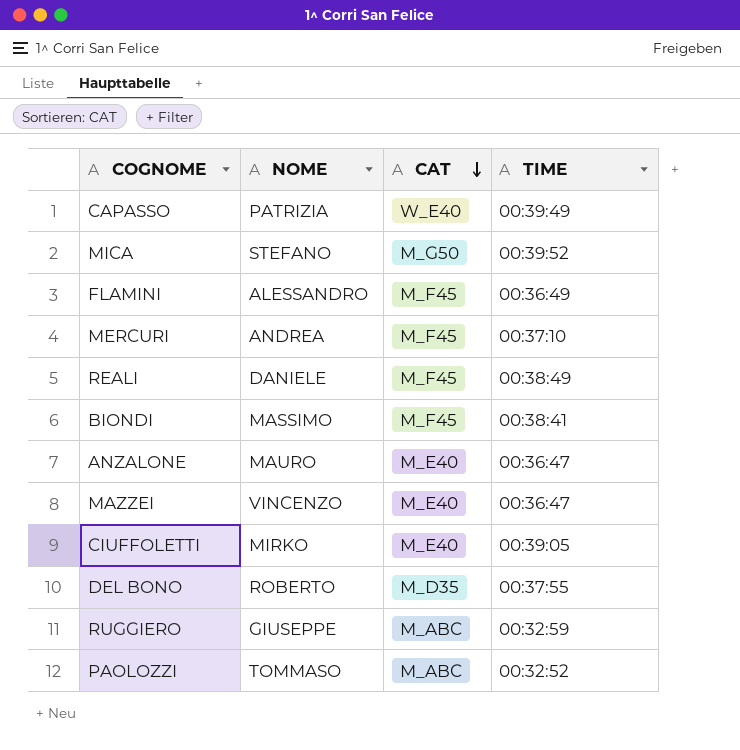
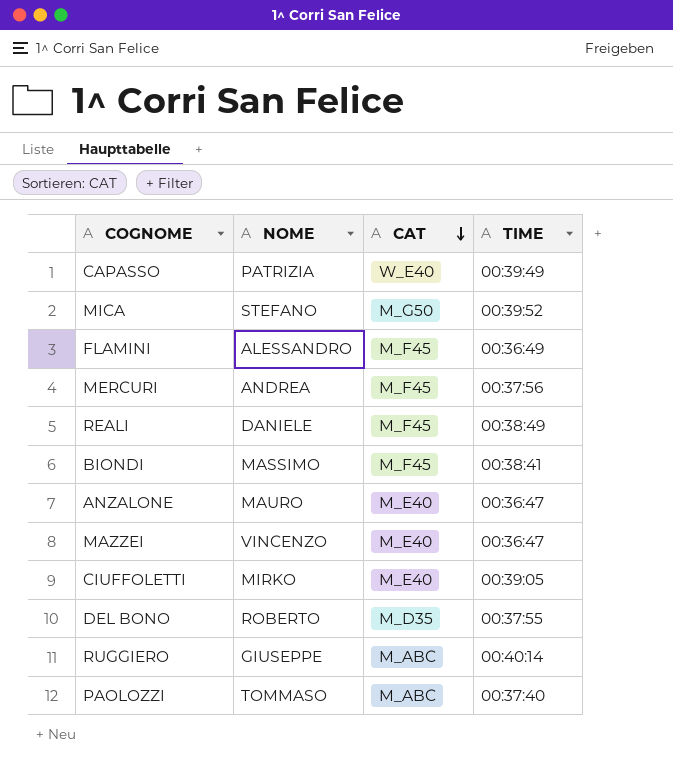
MERCURI | TIME: 00:37:10 -> 00:37:56
RUGGIERO | TIME: 00:32:59 -> 00:40:14
PAOLOZZI | TIME: 00:32:52 -> 00:37:40

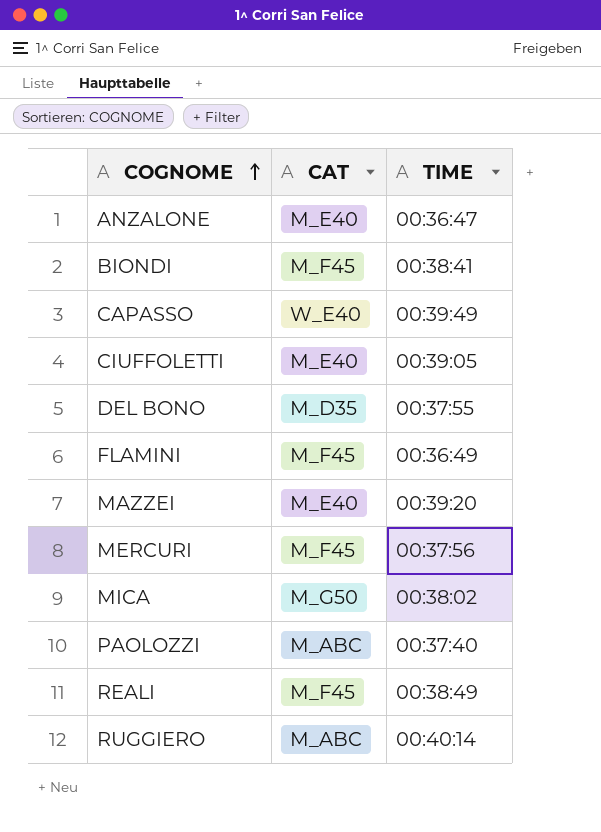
row order: CAT descending -> COGNOME ascending
column NOME | position: 2 -> none
MAZZEI | TIME: 00:36:47 -> 00:39:20
MICA | TIME: 00:39:52 -> 00:38:02

